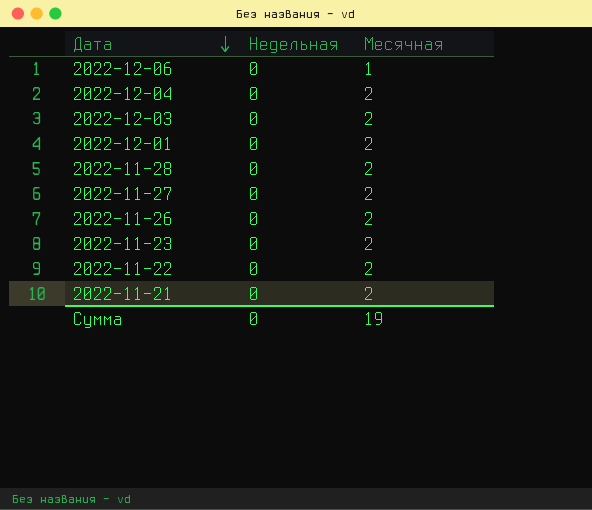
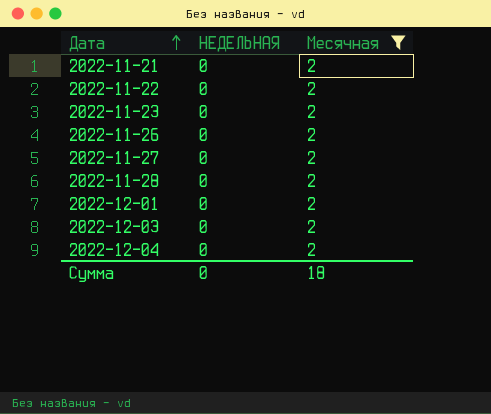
filter: none -> Месячная = 2
row order: Дата descending -> Дата ascending
column name: Недельная -> НЕДЕЛЬНАЯ
Сумма | Месячная: 19 -> 18

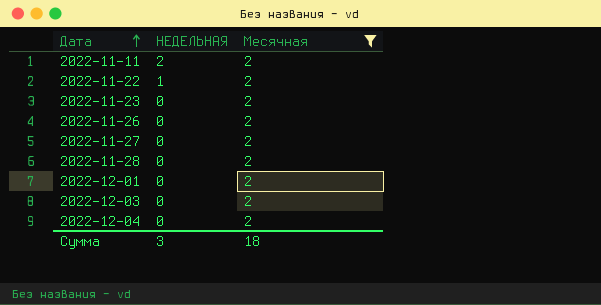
row 2022-11-21: 0 | 2 -> none
row 2022-11-11: none -> 2 | 2
2022-11-22 | НЕДЕЛЬНАЯ: 0 -> 1
Сумма | НЕДЕЛЬНАЯ: 0 -> 3

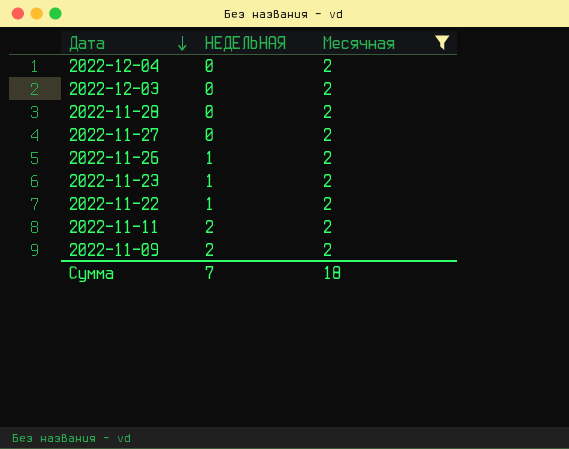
row order: Дата ascending -> Дата descending
row 2022-12-01: 0 | 2 -> none
2022-11-26 | НЕДЕЛЬНАЯ: 0 -> 1
2022-11-23 | НЕДЕЛЬНАЯ: 0 -> 1
row 2022-11-09: none -> 2 | 2
Сумма | НЕДЕЛЬНАЯ: 3 -> 7

